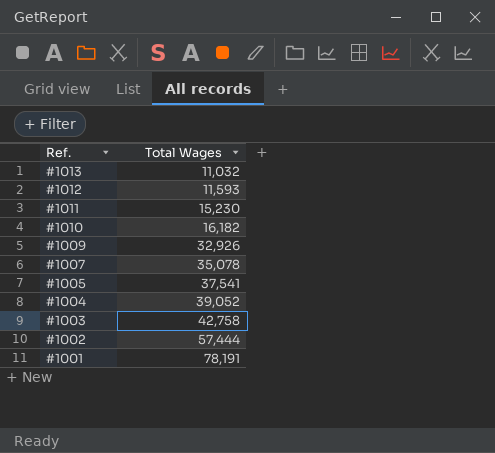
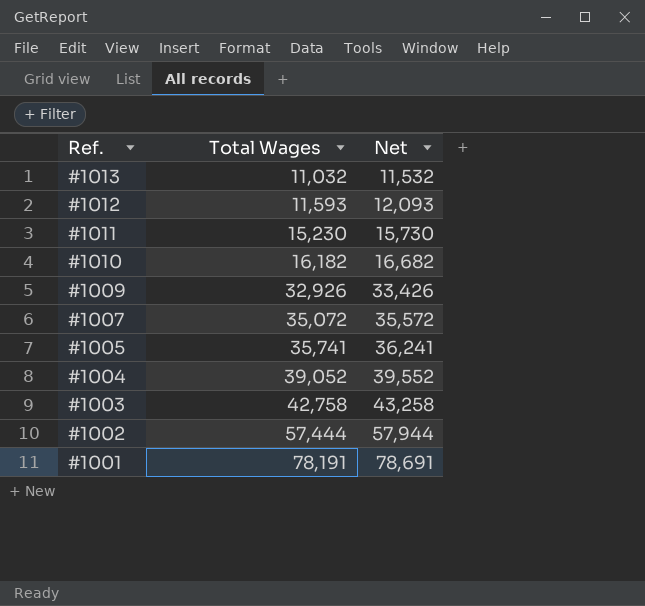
column Net | formula: none -> [Total Wages] + 500
#1007 | Total Wages: 35,078 -> 35,072
#1005 | Total Wages: 37,541 -> 35,741

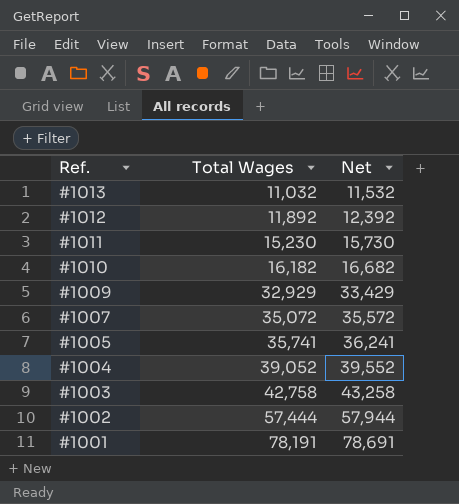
#1012 | Total Wages: 11,593 -> 11,892
#1012 | Net: 12,093 -> 12,392
#1009 | Total Wages: 32,926 -> 32,929
#1009 | Net: 33,426 -> 33,429

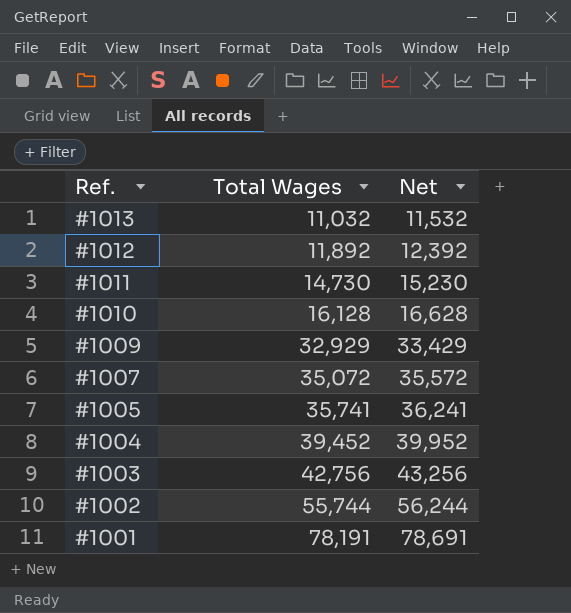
#1011 | Total Wages: 15,230 -> 14,730
#1011 | Net: 15,730 -> 15,230
#1010 | Total Wages: 16,182 -> 16,128
#1010 | Net: 16,682 -> 16,628
#1004 | Total Wages: 39,052 -> 39,452
#1004 | Net: 39,552 -> 39,952
#1003 | Total Wages: 42,758 -> 42,756
#1003 | Net: 43,258 -> 43,256
#1002 | Total Wages: 57,444 -> 55,744
#1002 | Net: 57,944 -> 56,244

